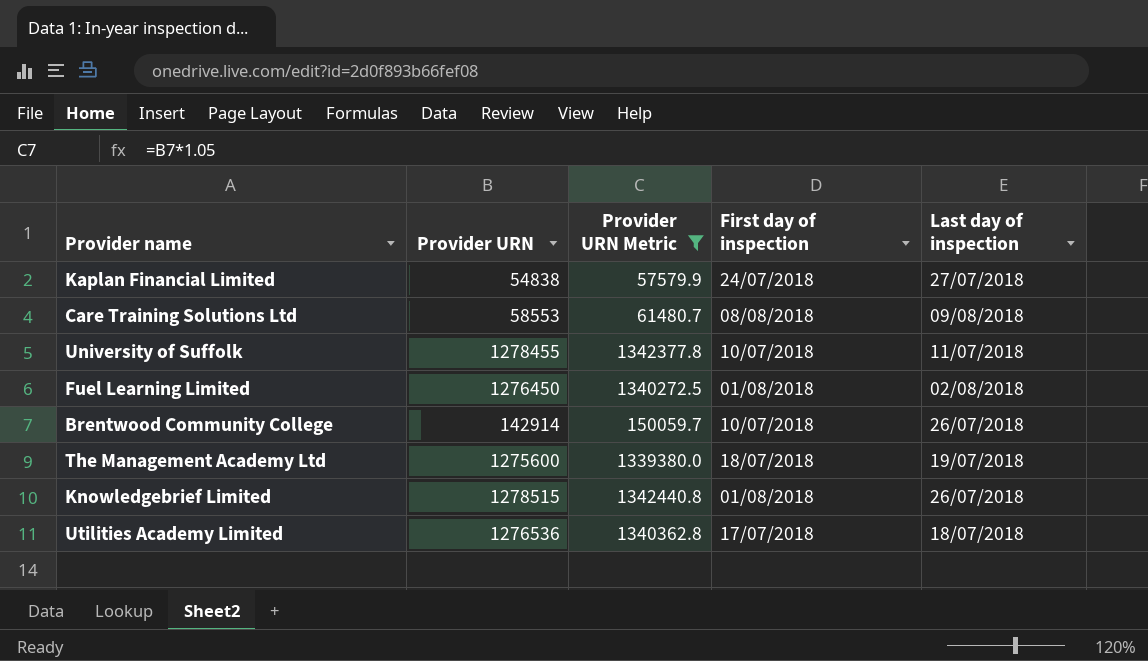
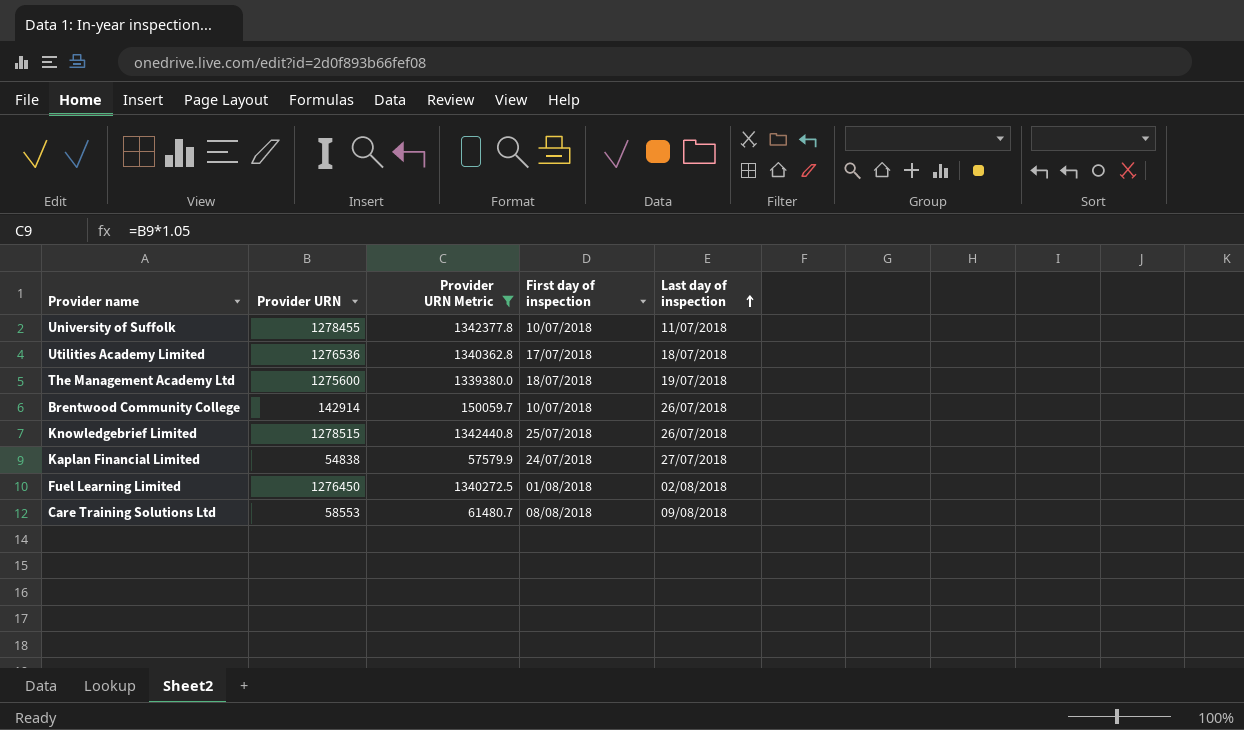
row order: none -> Last day of inspection ascending
Knowledgebrief Limited | First day of inspection: 01/08/2018 -> 25/07/2018

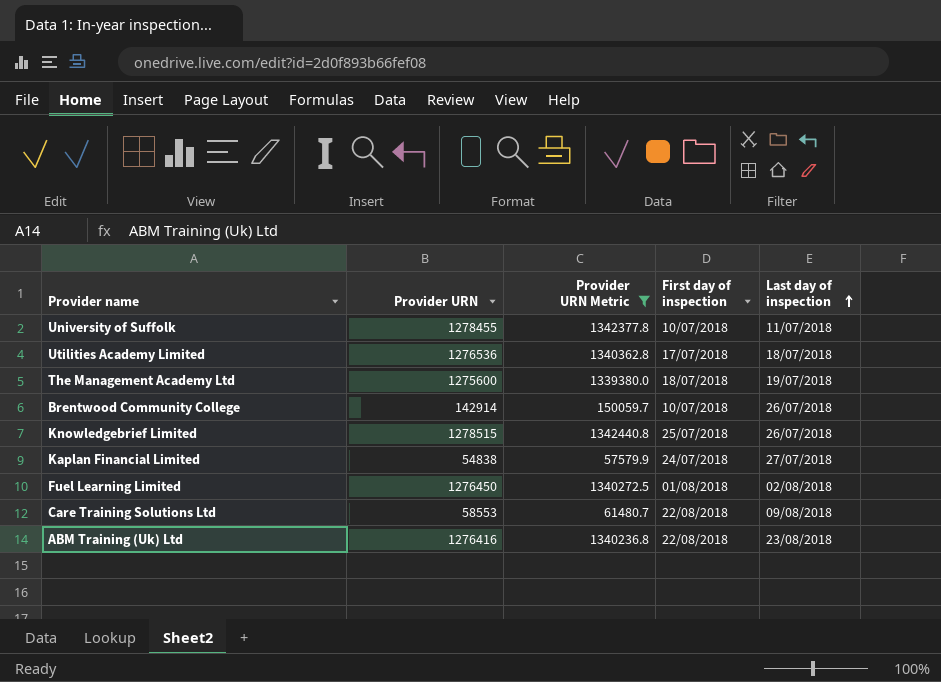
Care Training Solutions Ltd | First day of inspection: 08/08/2018 -> 22/08/2018
row ABM Training (Uk) Ltd: none -> 1276416 | 1340236.8 | 22/08/2018 | 23/08/2018

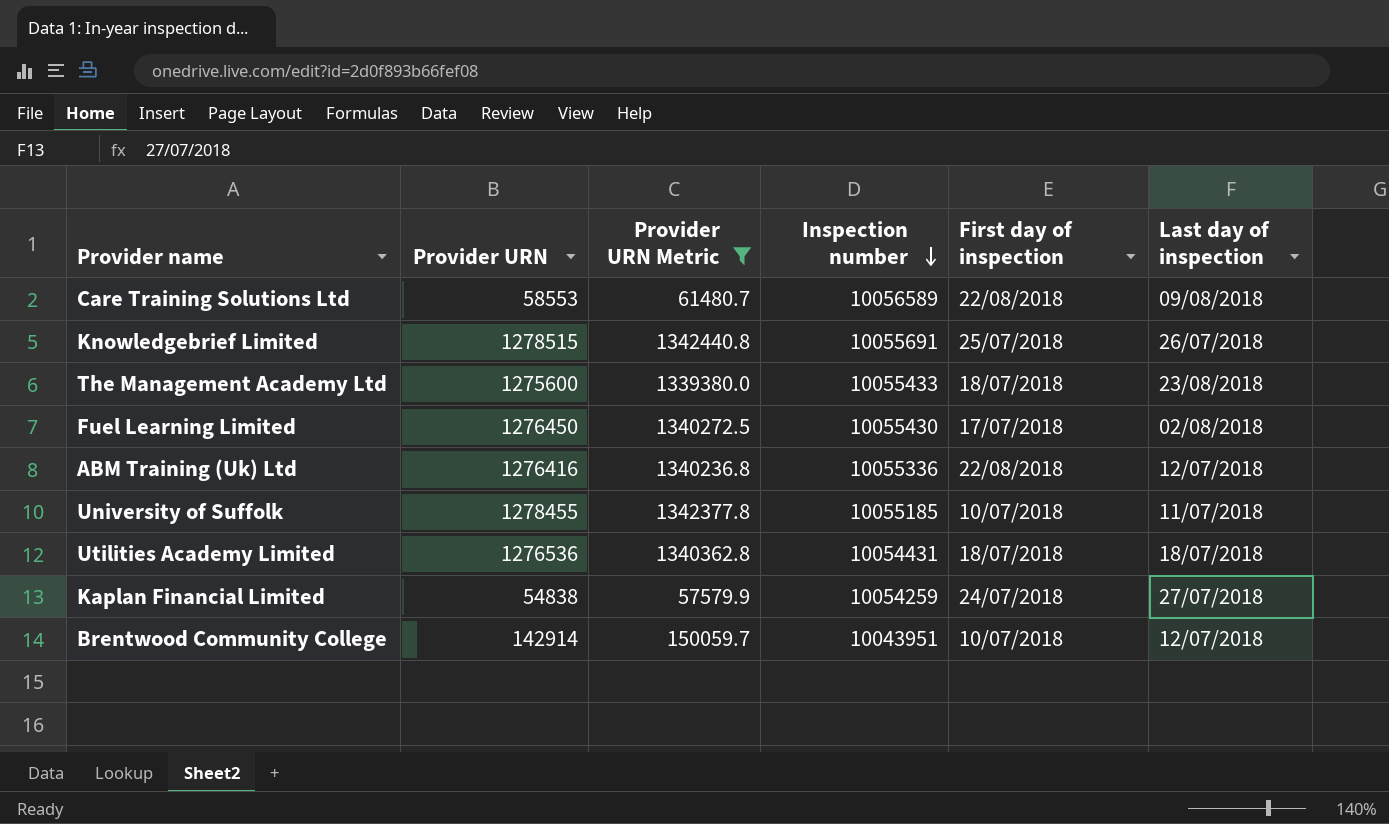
row order: Last day of inspection ascending -> Inspection number descending
column Inspection number | position: none -> 4
The Management Academy Ltd | Last day of inspection: 19/07/2018 -> 23/08/2018
Fuel Learning Limited | First day of inspection: 01/08/2018 -> 17/07/2018
ABM Training (Uk) Ltd | Last day of inspection: 23/08/2018 -> 12/07/2018
Utilities Academy Limited | First day of inspection: 17/07/2018 -> 18/07/2018
Brentwood Community College | Last day of inspection: 26/07/2018 -> 12/07/2018

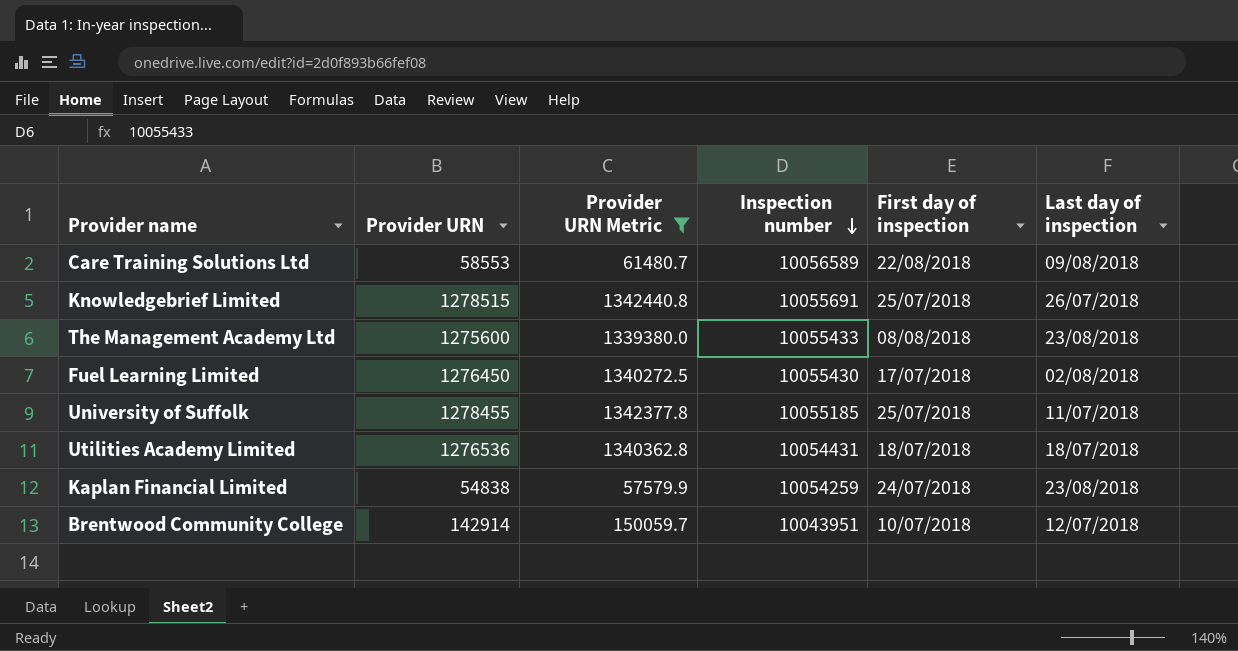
row ABM Training (Uk) Ltd: 1276416 | 1340236.8 | 10055336 | 22/08/2018 | 12/07/2018 -> none
The Management Academy Ltd | First day of inspection: 18/07/2018 -> 08/08/2018
University of Suffolk | First day of inspection: 10/07/2018 -> 25/07/2018
Kaplan Financial Limited | Last day of inspection: 27/07/2018 -> 23/08/2018

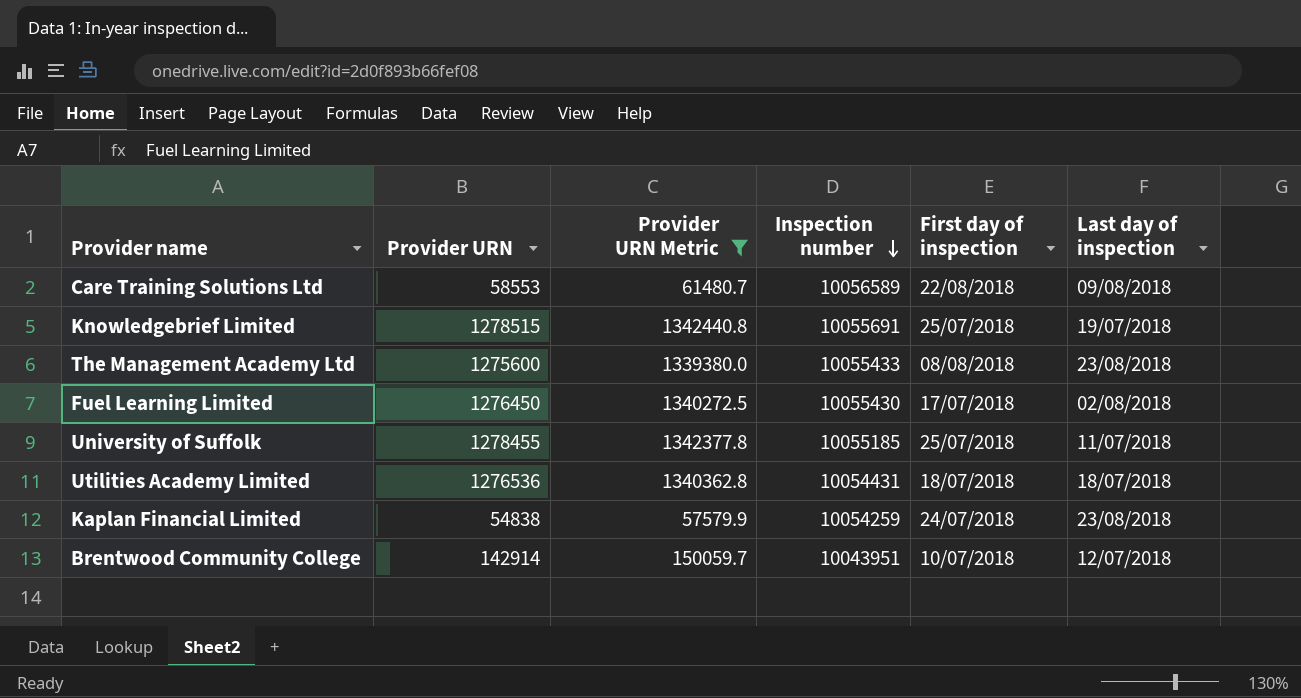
Knowledgebrief Limited | Last day of inspection: 26/07/2018 -> 19/07/2018

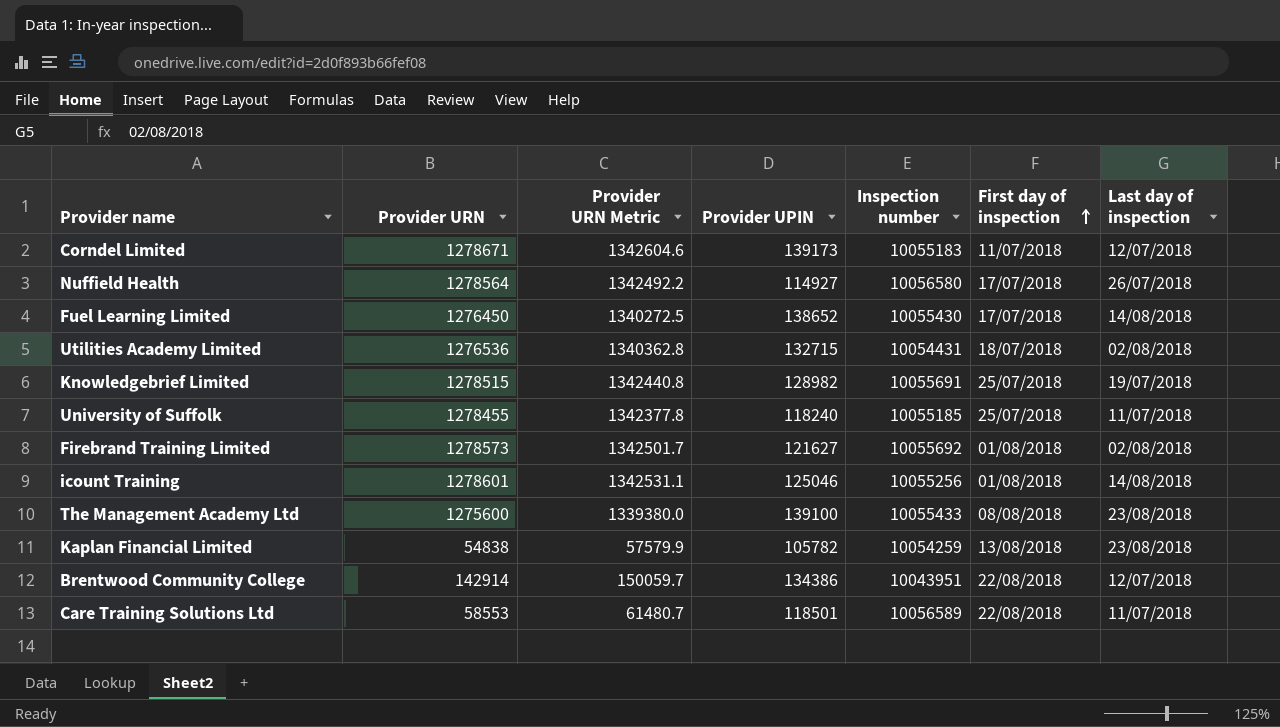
filter: Provider URN Metric <= 1342440.8 -> none
row order: Inspection number descending -> First day of inspection ascending
column Provider UPIN | position: none -> 4
Fuel Learning Limited | Last day of inspection: 02/08/2018 -> 14/08/2018
Utilities Academy Limited | Last day of inspection: 18/07/2018 -> 02/08/2018
Kaplan Financial Limited | First day of inspection: 24/07/2018 -> 13/08/2018
Brentwood Community College | First day of inspection: 10/07/2018 -> 22/08/2018
Care Training Solutions Ltd | Last day of inspection: 09/08/2018 -> 11/07/2018

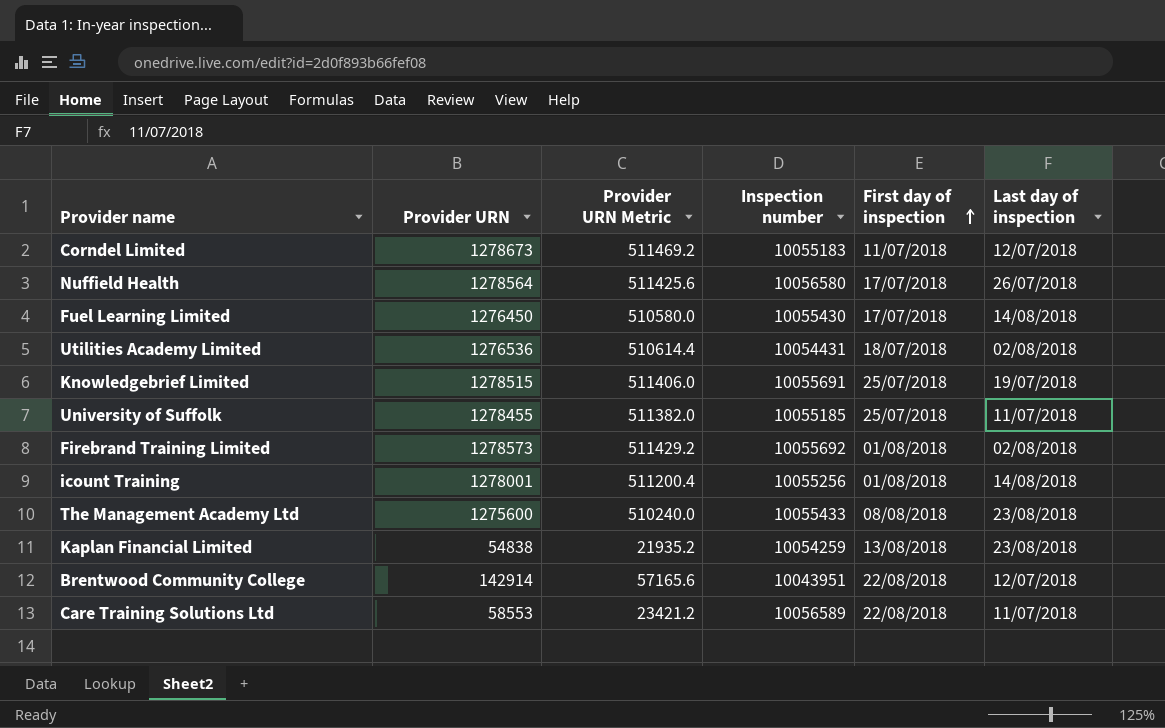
column Provider UPIN | position: 4 -> none
column Provider URN Metric | formula: [Provider URN] * 1.05 -> [Provider URN] * 0.4
Corndel Limited | Provider URN: 1278671 -> 1278673
icount Training | Provider URN: 1278601 -> 1278001

